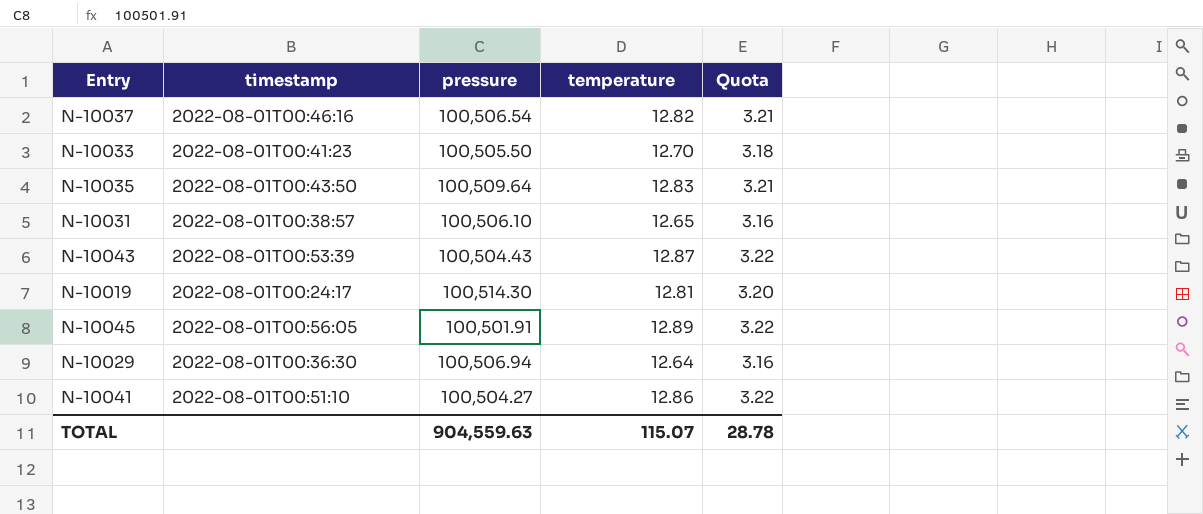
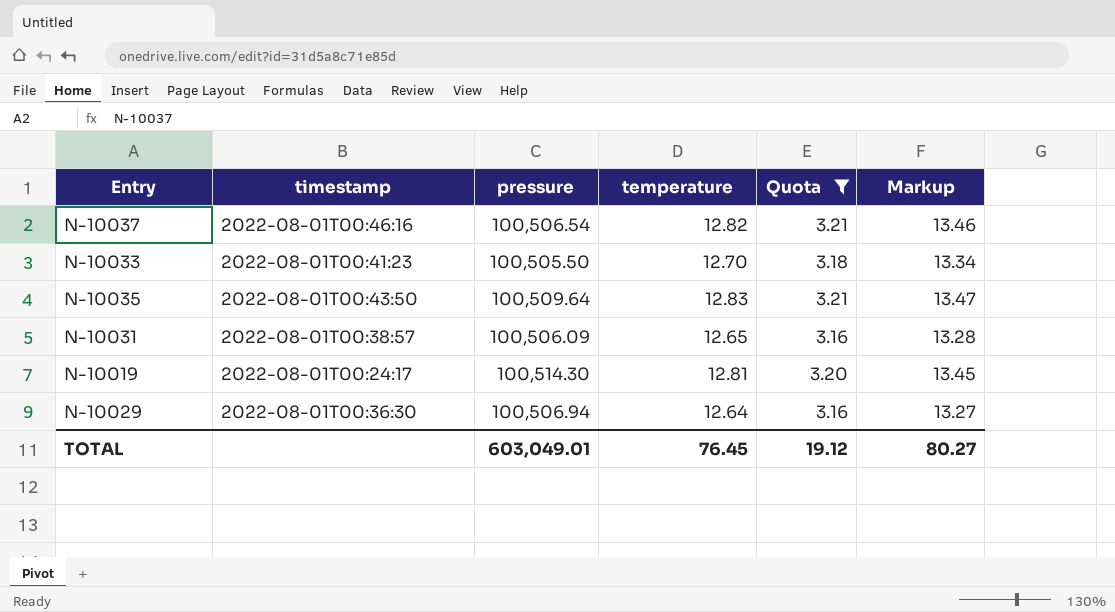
filter: none -> Quota != 3.22
column Markup | formula: none -> [temperature] * 1.05
N-10031 | pressure: 100,506.10 -> 100,506.09
TOTAL | pressure: 904,559.63 -> 603,049.01
TOTAL | temperature: 115.07 -> 76.45
TOTAL | Quota: 28.78 -> 19.12

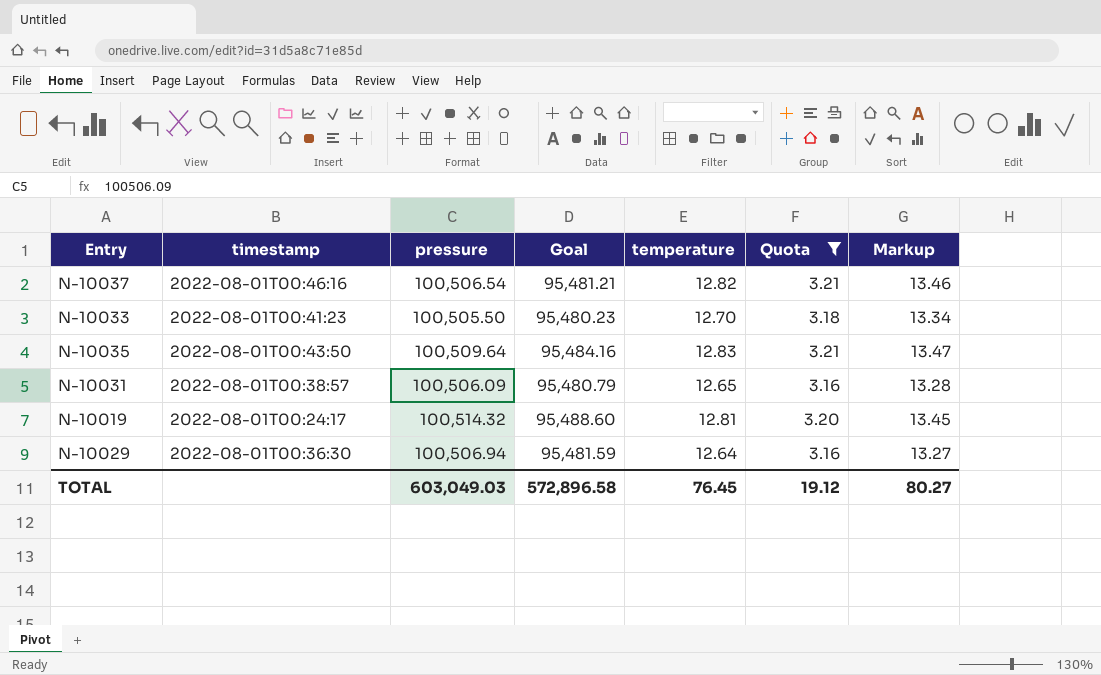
column Goal | formula: none -> [pressure] * 0.95
N-10019 | pressure: 100,514.30 -> 100,514.32
TOTAL | pressure: 603,049.01 -> 603,049.03

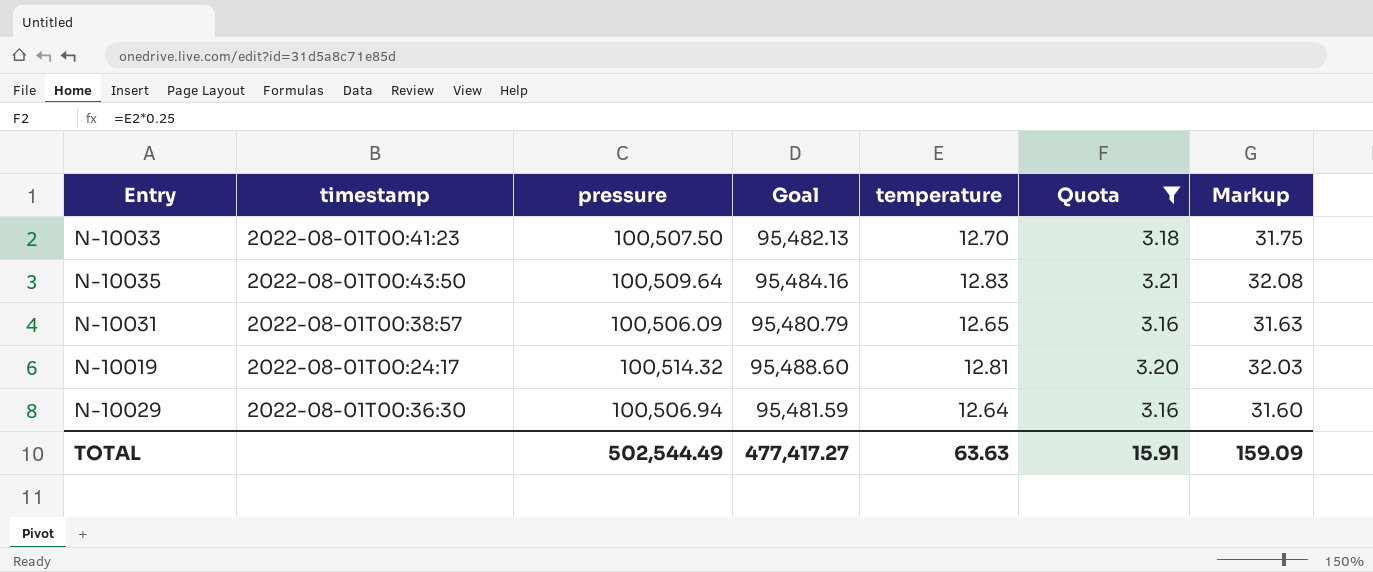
column Markup | formula: [temperature] * 1.05 -> [temperature] * 2.5
row N-10037: 2022-08-01T00:46:16 | 100,506.54 | 95,481.21 | 12.82 | 3.21 | 13.46 -> none
N-10033 | pressure: 100,505.50 -> 100,507.50
N-10033 | Goal: 95,480.23 -> 95,482.13
TOTAL | pressure: 603,049.03 -> 502,544.49
TOTAL | Goal: 572,896.58 -> 477,417.27
TOTAL | temperature: 76.45 -> 63.63
TOTAL | Quota: 19.12 -> 15.91
TOTAL | Markup: 80.27 -> 159.09

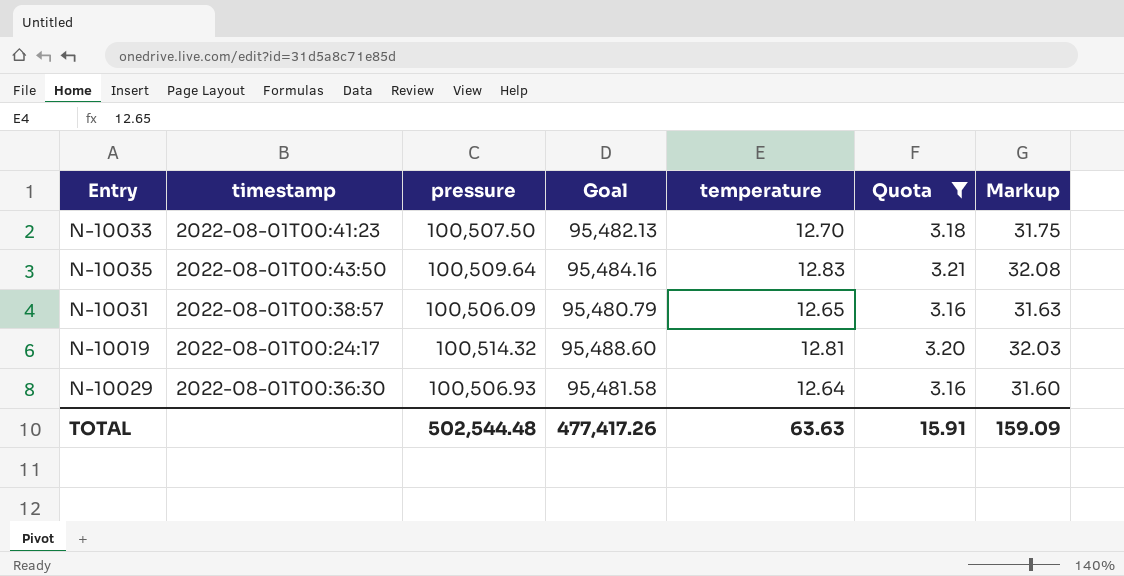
N-10029 | pressure: 100,506.94 -> 100,506.93
N-10029 | Goal: 95,481.59 -> 95,481.58
TOTAL | pressure: 502,544.49 -> 502,544.48
TOTAL | Goal: 477,417.27 -> 477,417.26

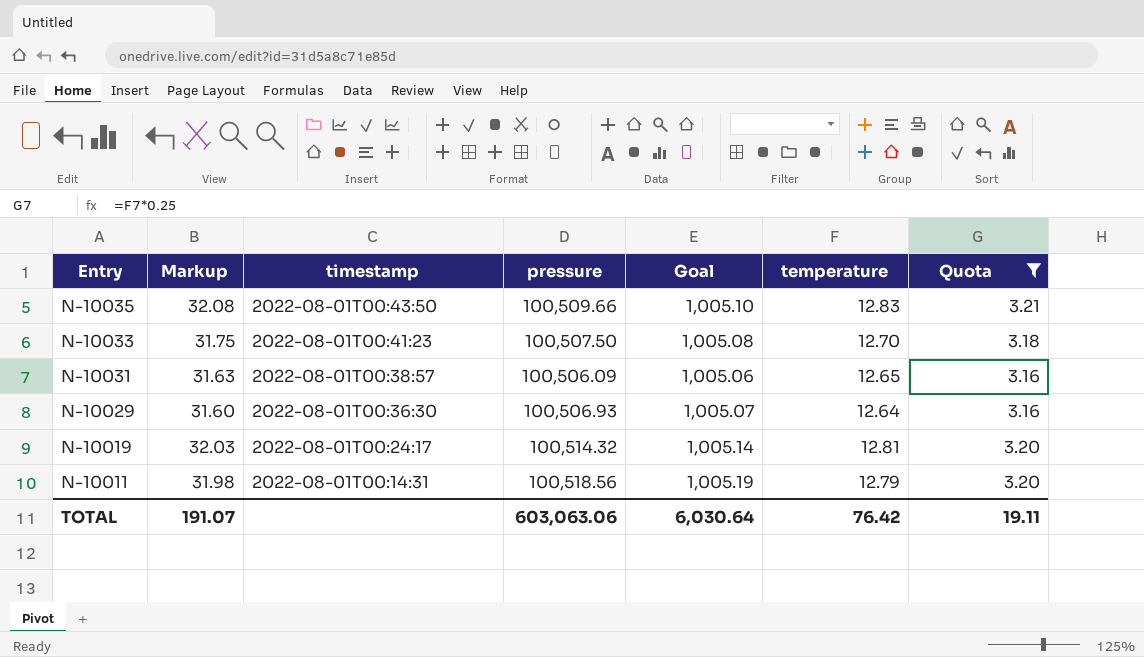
row order: none -> Entry descending
column Markup | position: 7 -> 2
column Goal | formula: [pressure] * 0.95 -> [pressure] * 0.01
N-10035 | pressure: 100,509.64 -> 100,509.66
row N-10011: none -> 31.98 | 2022-08-01T00:14:31 | 100,518.56 | 1,005.19 | 12.79 | 3.20
TOTAL | Markup: 159.09 -> 191.07
TOTAL | pressure: 502,544.48 -> 603,063.06
TOTAL | Goal: 477,417.26 -> 6,030.64
TOTAL | temperature: 63.63 -> 76.42
TOTAL | Quota: 15.91 -> 19.11

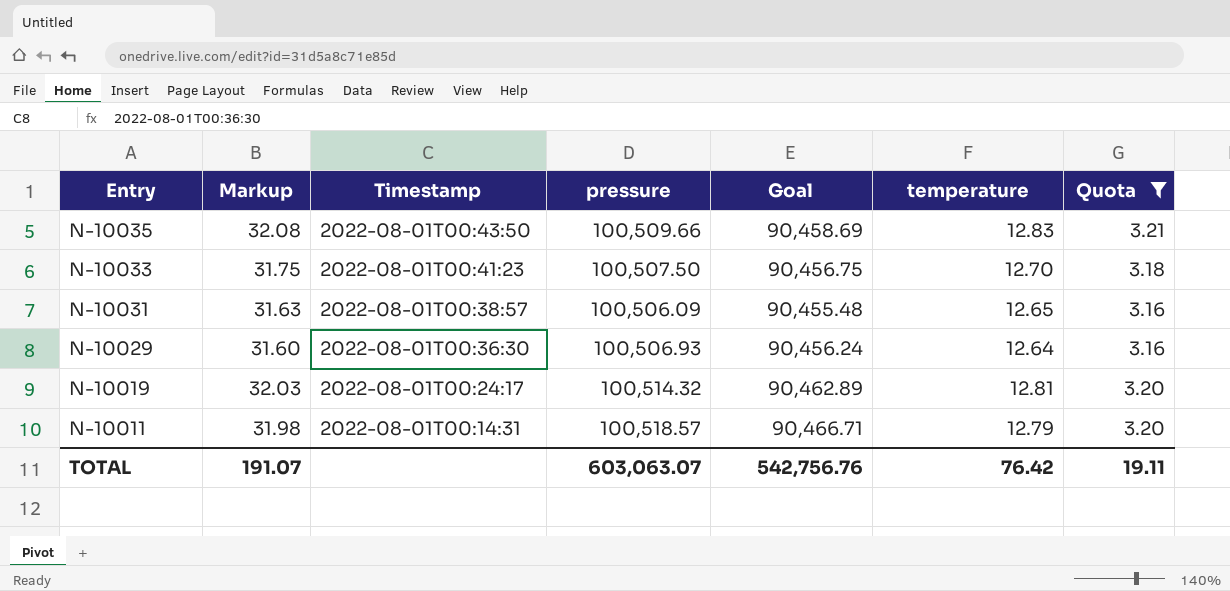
column name: timestamp -> Timestamp
column Goal | formula: [pressure] * 0.01 -> [pressure] * 0.9
N-10011 | pressure: 100,518.56 -> 100,518.57
TOTAL | pressure: 603,063.06 -> 603,063.07
TOTAL | Goal: 6,030.64 -> 542,756.76

